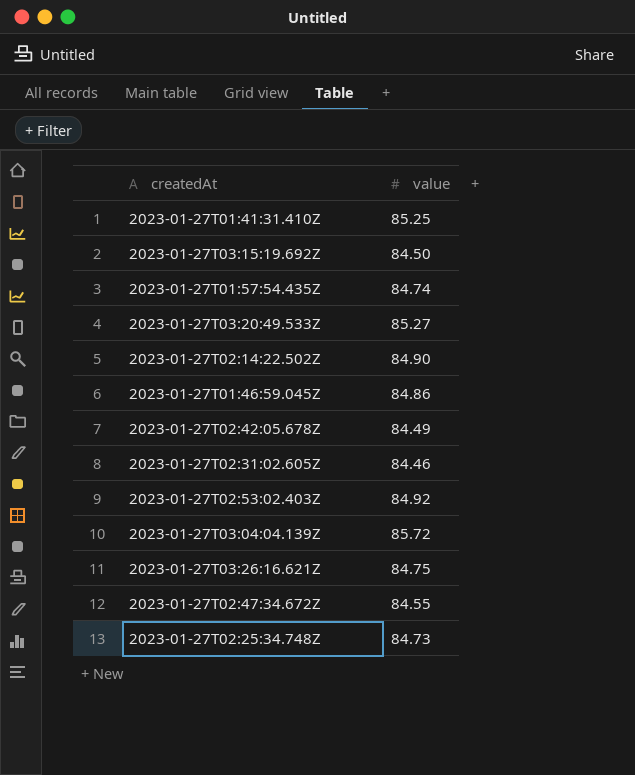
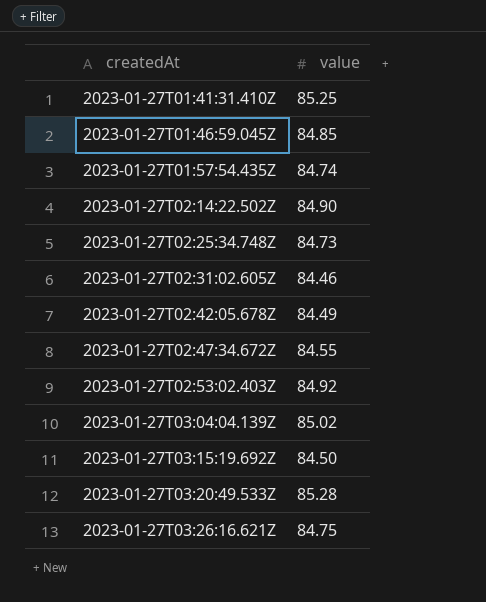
row order: none -> createdAt ascending
2023-01-27T01:46:59.045Z | value: 84.86 -> 84.85
2023-01-27T03:04:04.139Z | value: 85.72 -> 85.02
2023-01-27T03:20:49.533Z | value: 85.27 -> 85.28

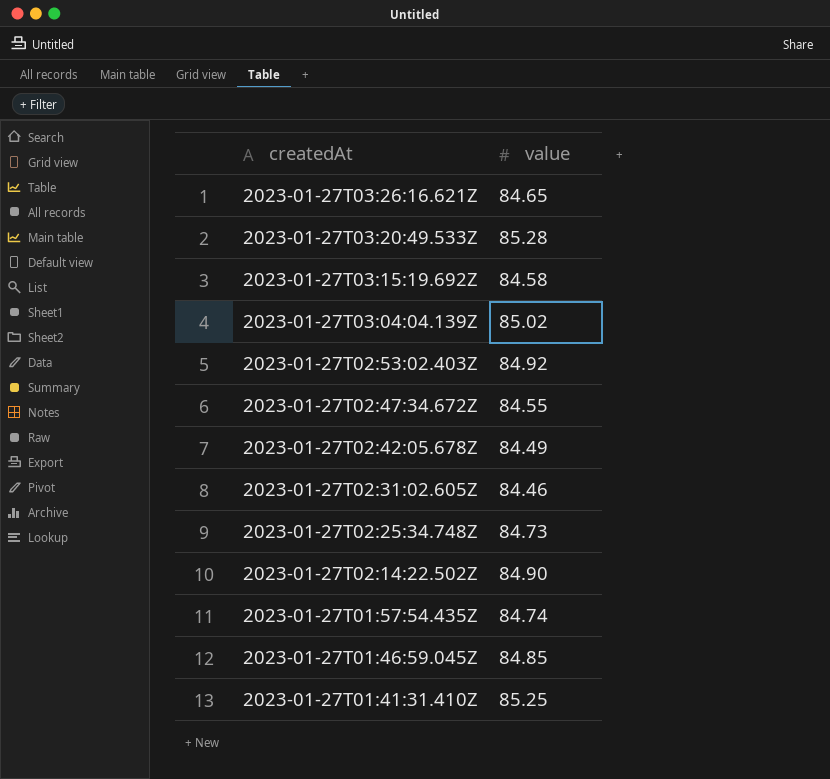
row order: createdAt ascending -> createdAt descending
2023-01-27T03:26:16.621Z | value: 84.75 -> 84.65
2023-01-27T03:15:19.692Z | value: 84.50 -> 84.58

